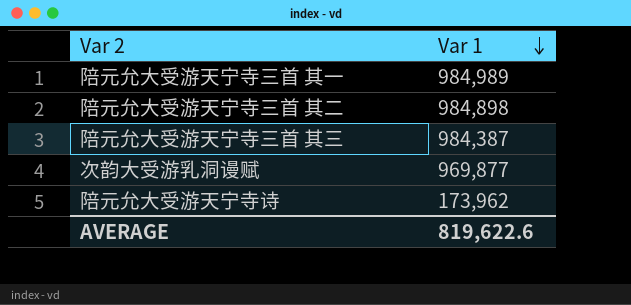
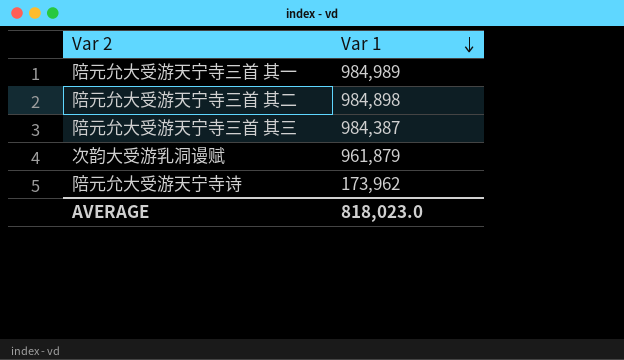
次韵大受游乳洞谩赋 | Var 1: 969,877 -> 961,879
AVERAGE | Var 1: 819,622.6 -> 818,023.0

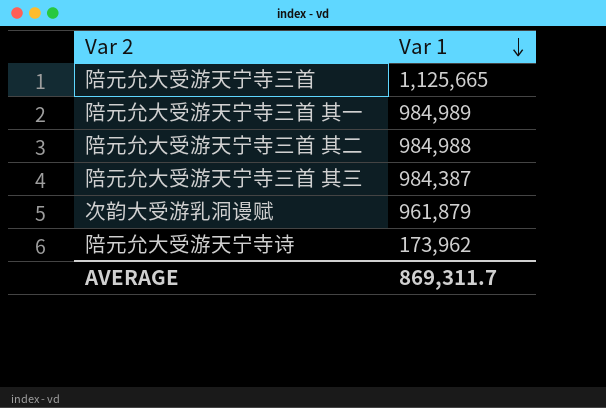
row 陪元允大受游天宁寺三首: none -> 1,125,665
陪元允大受游天宁寺三首 其二 | Var 1: 984,898 -> 984,988
AVERAGE | Var 1: 818,023.0 -> 869,311.7

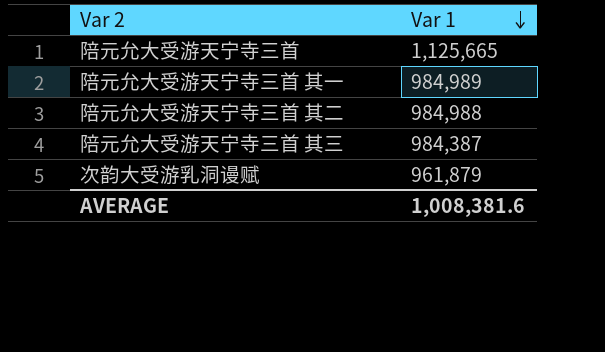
row 陪元允大受游天宁寺诗: 173,962 -> none
AVERAGE | Var 1: 869,311.7 -> 1,008,381.6

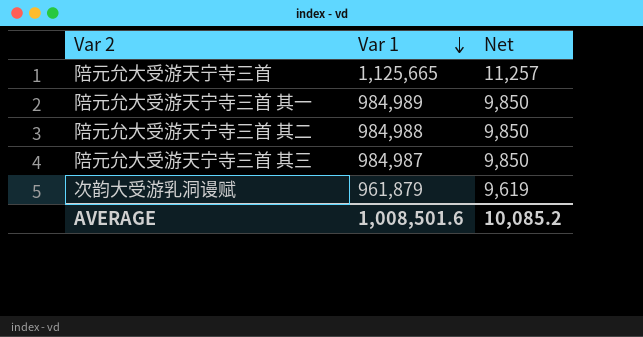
column Net | formula: none -> [Var 1] * 0.01
陪元允大受游天宁寺三首 其三 | Var 1: 984,387 -> 984,987
AVERAGE | Var 1: 1,008,381.6 -> 1,008,501.6

